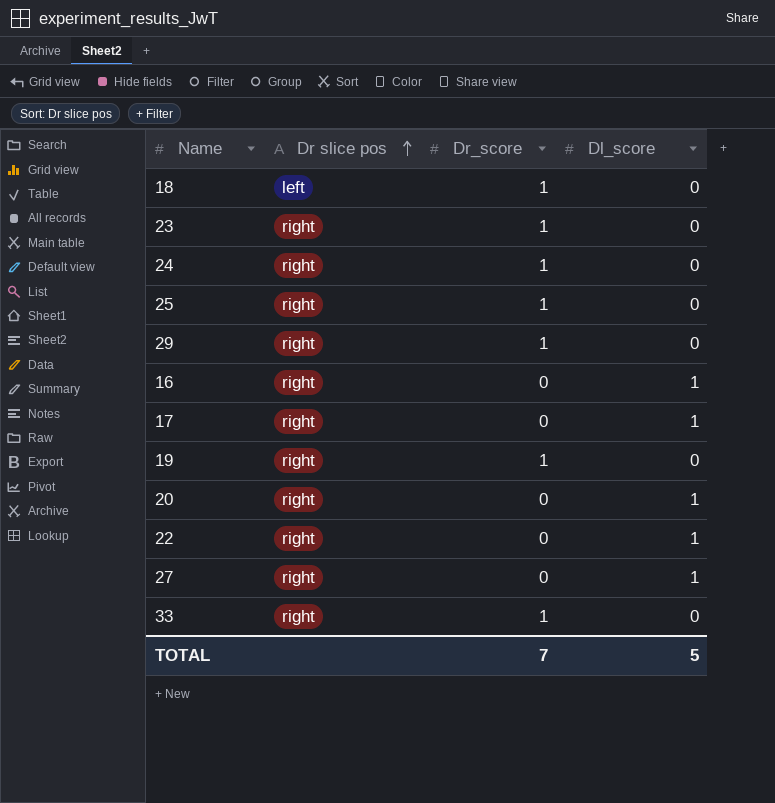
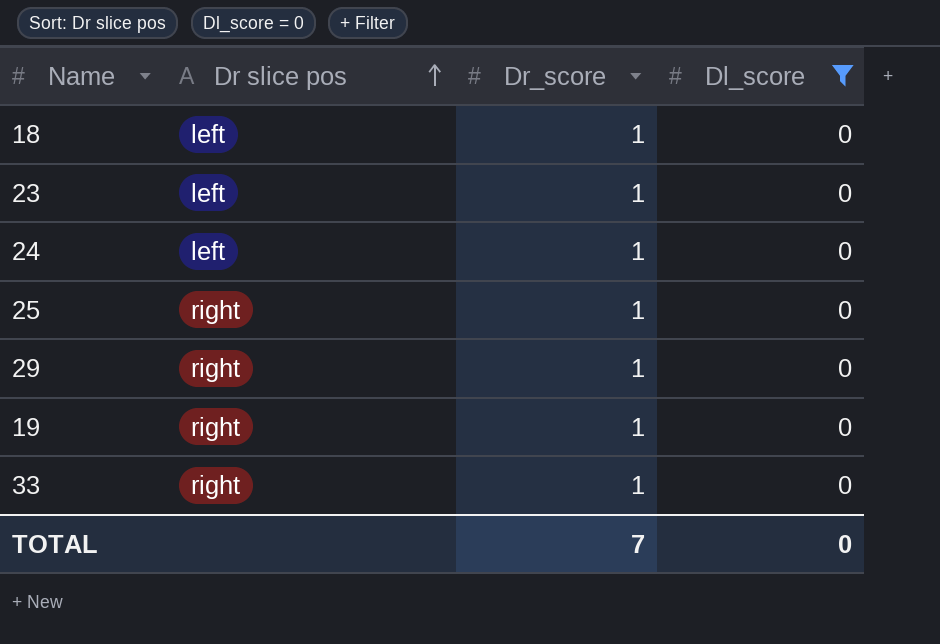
filter: none -> Dl_score = 0
23 | Dr slice pos: right -> left
24 | Dr slice pos: right -> left
TOTAL | Dl_score: 5 -> 0

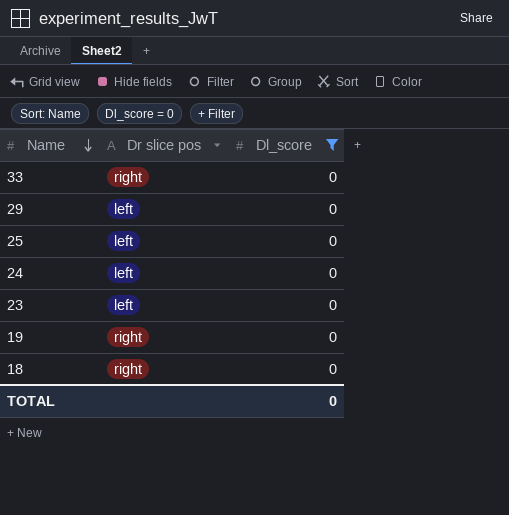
row order: Dr slice pos ascending -> Name descending
column Dr_score | position: 3 -> none
29 | Dr slice pos: right -> left
25 | Dr slice pos: right -> left
18 | Dr slice pos: left -> right

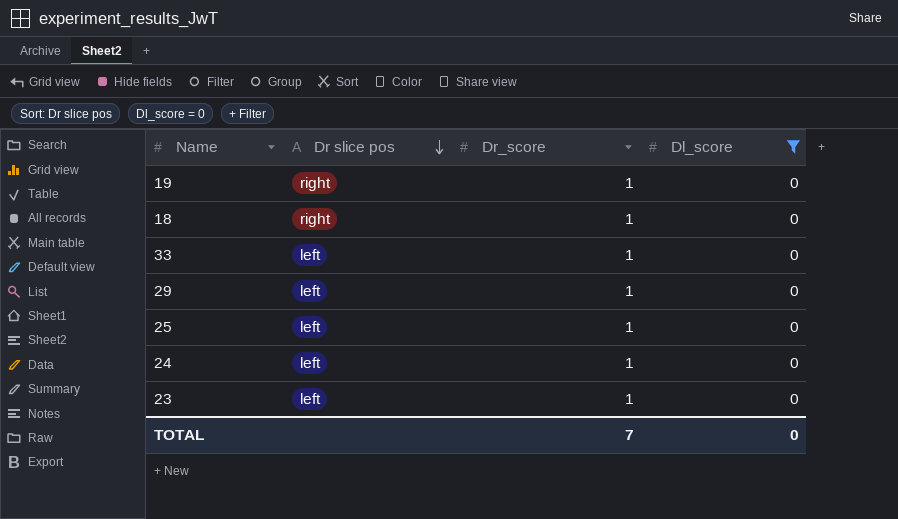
row order: Name descending -> Dr slice pos descending
column Dr_score | position: none -> 3
33 | Dr slice pos: right -> left

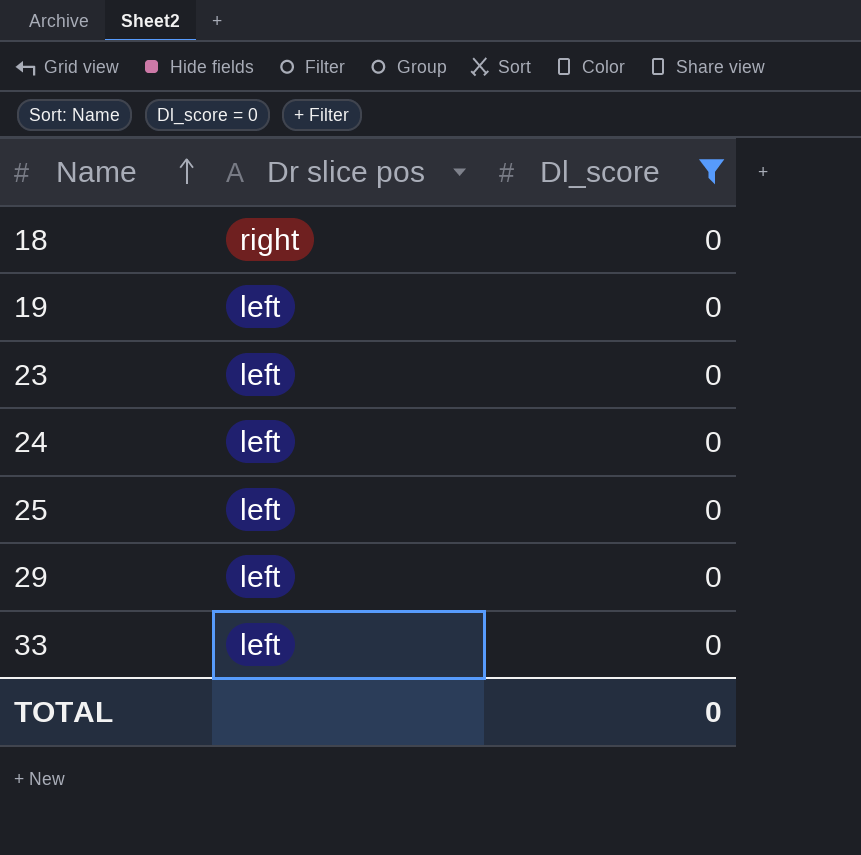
row order: Dr slice pos descending -> Name ascending
column Dr_score | position: 3 -> none
19 | Dr slice pos: right -> left

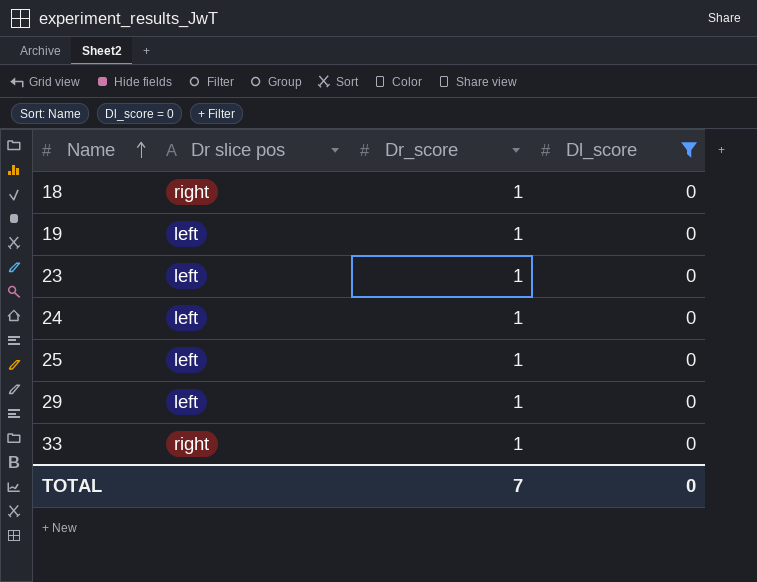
column Dr_score | position: none -> 3
33 | Dr slice pos: left -> right

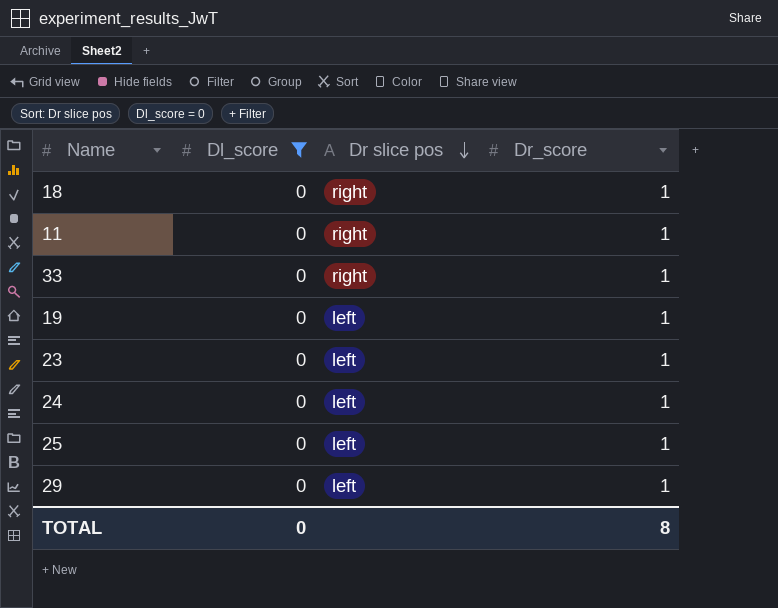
row order: Name ascending -> Dr slice pos descending
column Dl_score | position: 4 -> 2
row 11: none -> 0 | right | 1
TOTAL | Dr_score: 7 -> 8

